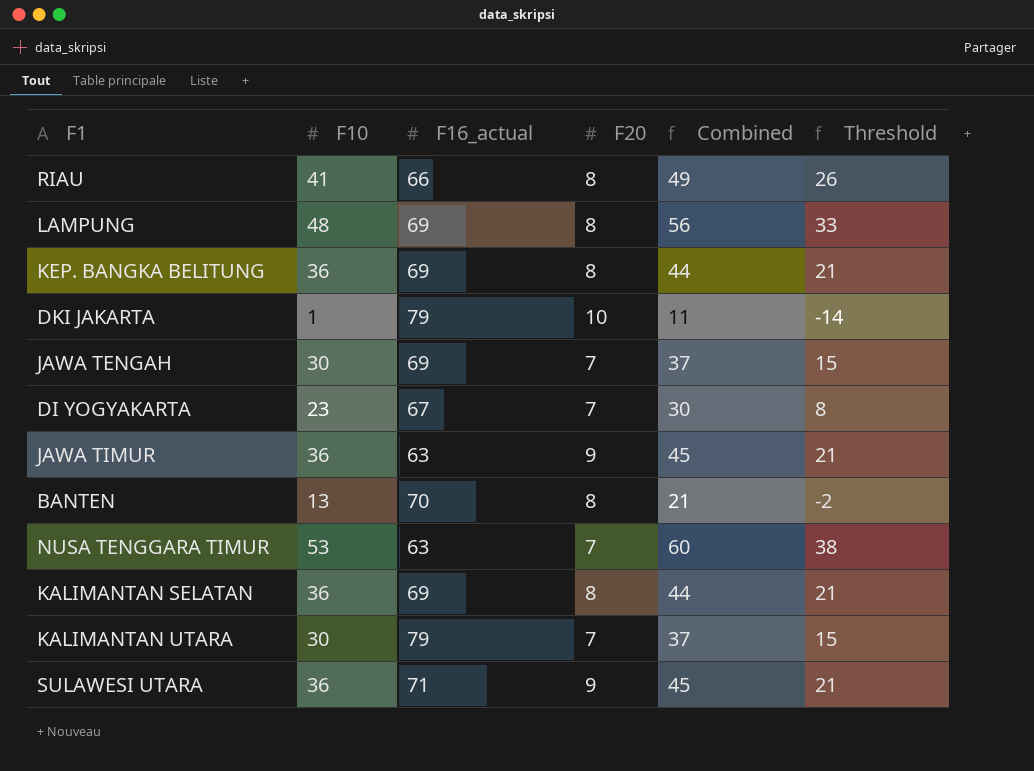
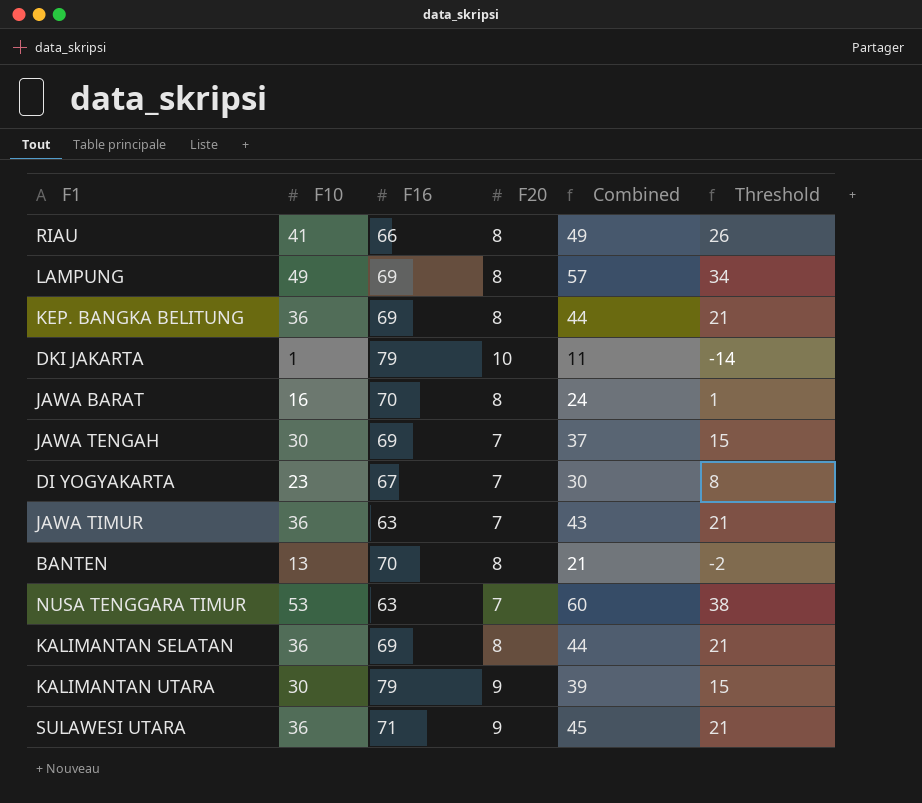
column name: F16_actual -> F16
LAMPUNG | F10: 48 -> 49
LAMPUNG | Combined: 56 -> 57
LAMPUNG | Threshold: 33 -> 34
row JAWA BARAT: none -> 16 | 70 | 8 | 24 | 1
JAWA TIMUR | F20: 9 -> 7
JAWA TIMUR | Combined: 45 -> 43
KALIMANTAN UTARA | F20: 7 -> 9
KALIMANTAN UTARA | Combined: 37 -> 39

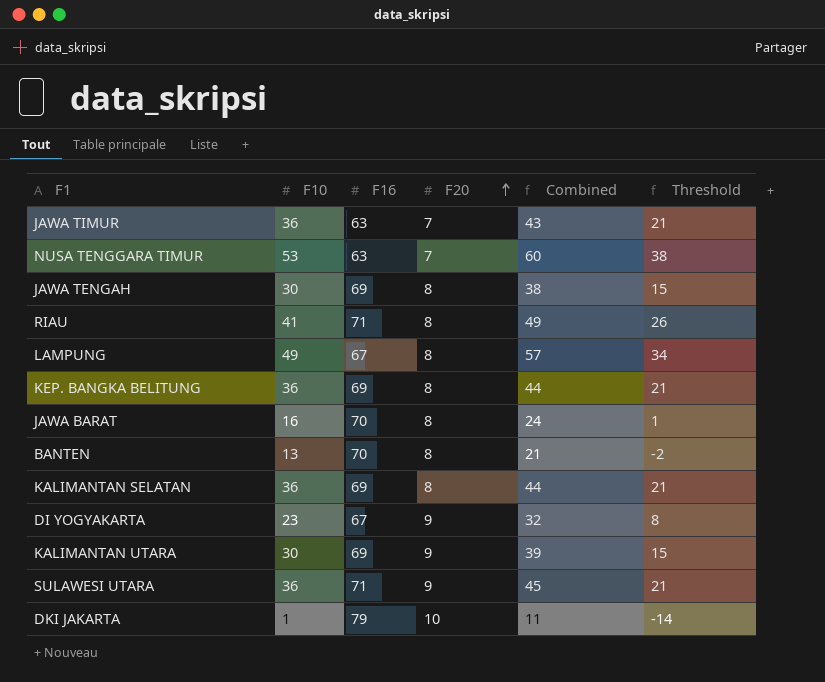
row order: none -> F20 ascending
JAWA TENGAH | F20: 7 -> 8
JAWA TENGAH | Combined: 37 -> 38
RIAU | F16: 66 -> 71
LAMPUNG | F16: 69 -> 67
DI YOGYAKARTA | F20: 7 -> 9
DI YOGYAKARTA | Combined: 30 -> 32
KALIMANTAN UTARA | F16: 79 -> 69

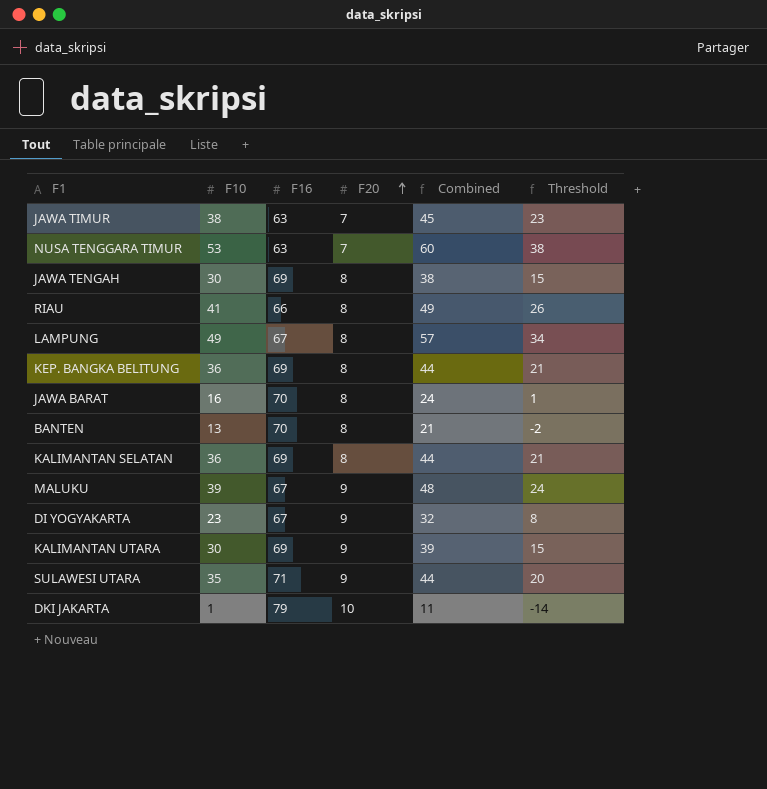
JAWA TIMUR | F10: 36 -> 38
JAWA TIMUR | Combined: 43 -> 45
JAWA TIMUR | Threshold: 21 -> 23
RIAU | F16: 71 -> 66
row MALUKU: none -> 39 | 67 | 9 | 48 | 24
SULAWESI UTARA | F10: 36 -> 35
SULAWESI UTARA | Combined: 45 -> 44
SULAWESI UTARA | Threshold: 21 -> 20

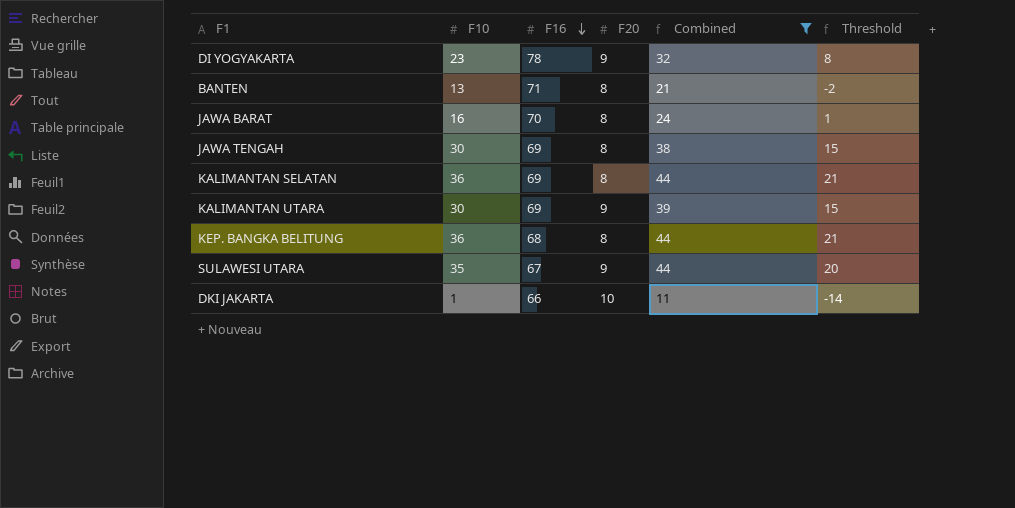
filter: none -> Combined <= 44
row order: F20 ascending -> F16 descending
DI YOGYAKARTA | F16: 67 -> 78
BANTEN | F16: 70 -> 71
KEP. BANGKA BELITUNG | F16: 69 -> 68
SULAWESI UTARA | F16: 71 -> 67
DKI JAKARTA | F16: 79 -> 66

